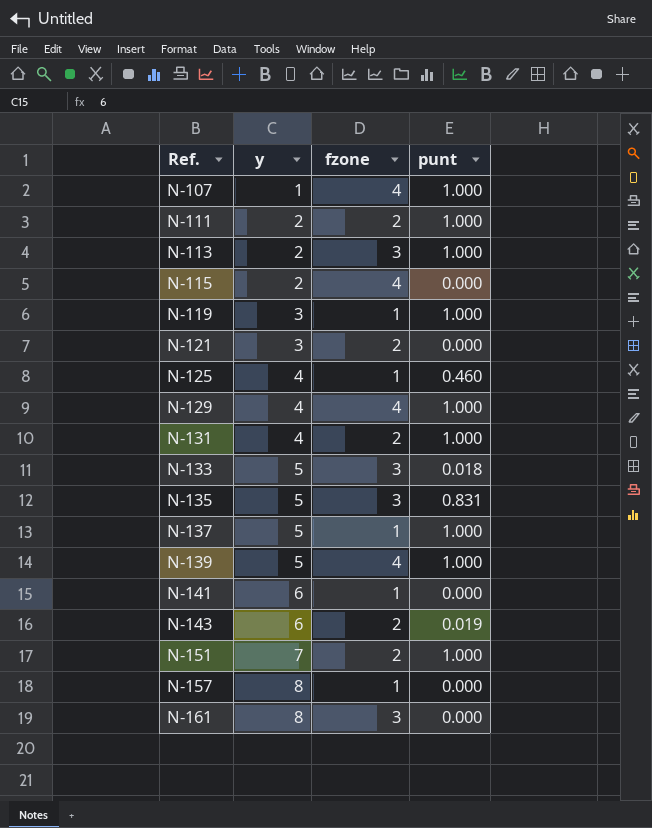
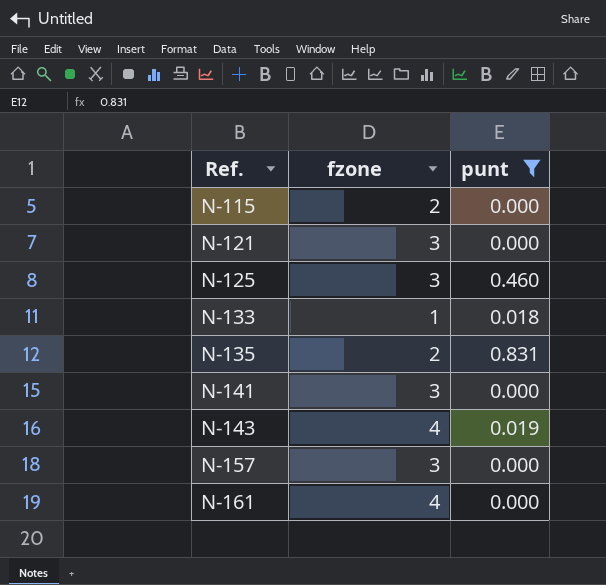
filter: none -> punt != 1.000
column y | position: 2 -> none
N-115 | fzone: 4 -> 2
N-121 | fzone: 2 -> 3
N-125 | fzone: 1 -> 3
N-133 | fzone: 3 -> 1
N-135 | fzone: 3 -> 2
N-141 | fzone: 1 -> 3
N-143 | fzone: 2 -> 4
N-157 | fzone: 1 -> 3
N-161 | fzone: 3 -> 4

